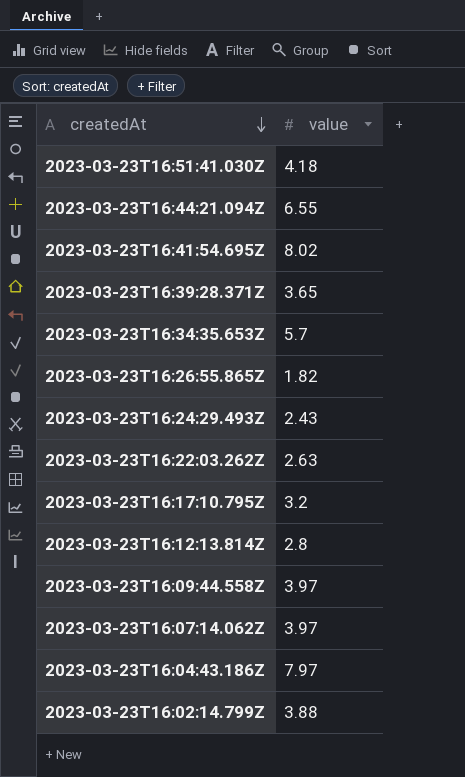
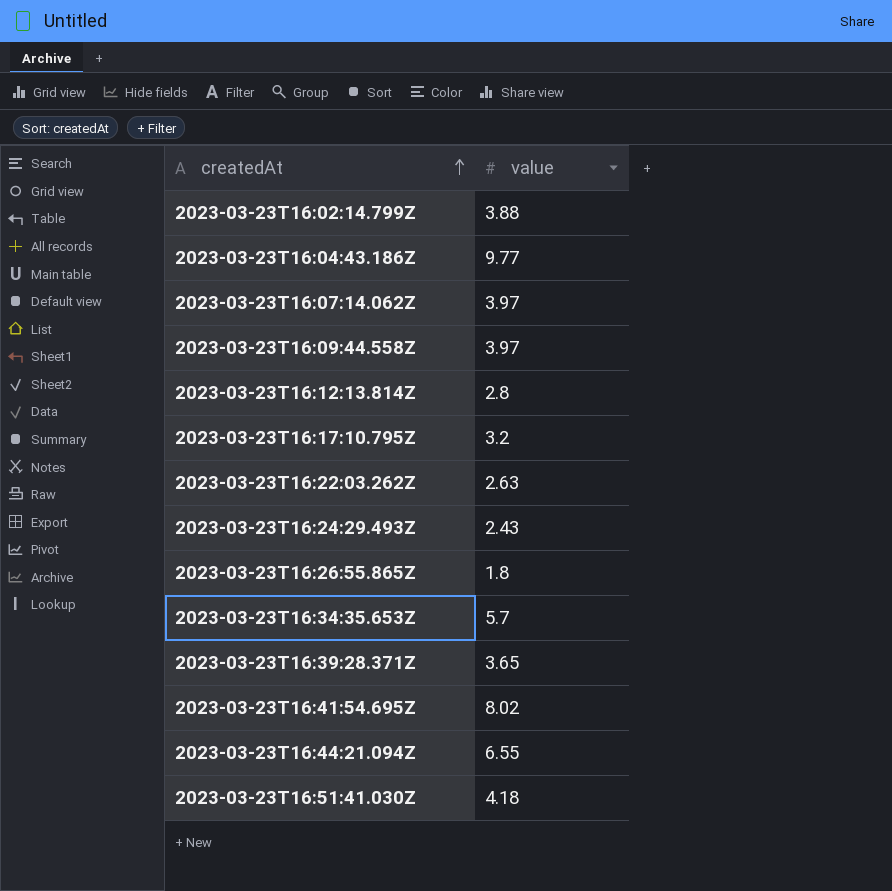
row order: createdAt descending -> createdAt ascending
2023-03-23T16:04:43.186Z | value: 7.97 -> 9.77
2023-03-23T16:26:55.865Z | value: 1.82 -> 1.8

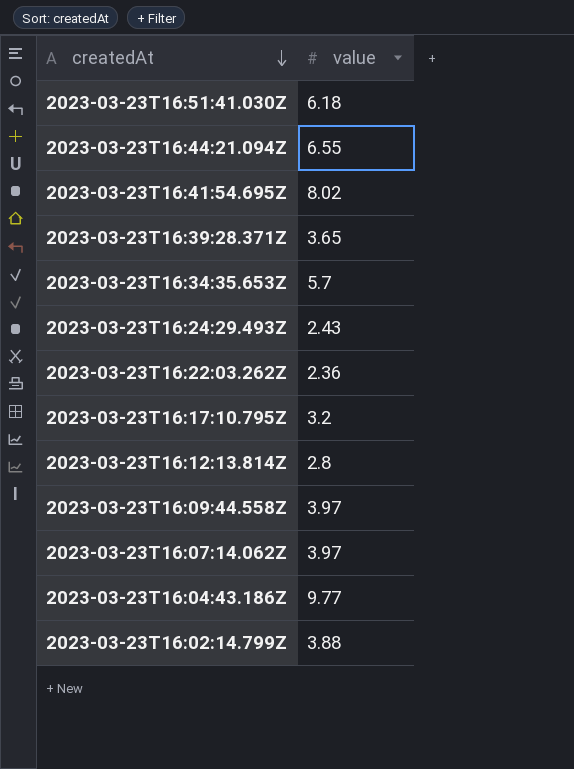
row order: createdAt ascending -> createdAt descending
row 2023-03-23T16:26:55.865Z: 1.8 -> none
2023-03-23T16:51:41.030Z | value: 4.18 -> 6.18
2023-03-23T16:22:03.262Z | value: 2.63 -> 2.36

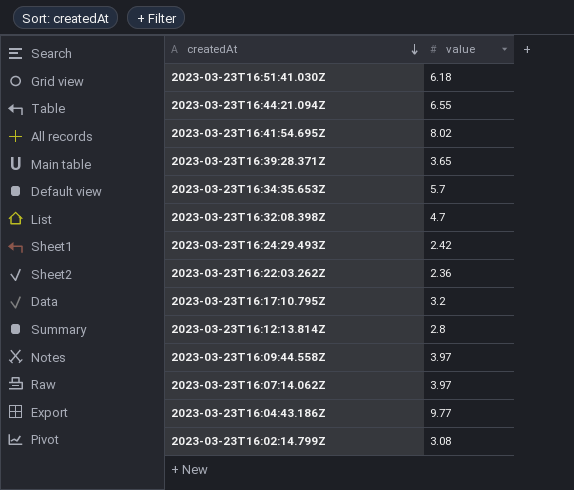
row 2023-03-23T16:32:08.398Z: none -> 4.7
2023-03-23T16:24:29.493Z | value: 2.43 -> 2.42
2023-03-23T16:02:14.799Z | value: 3.88 -> 3.08

